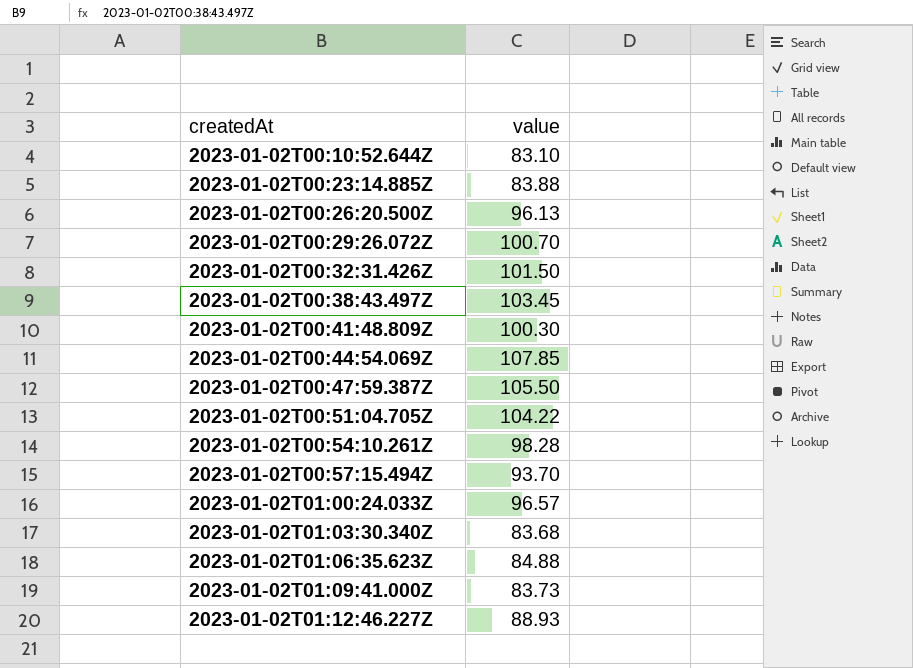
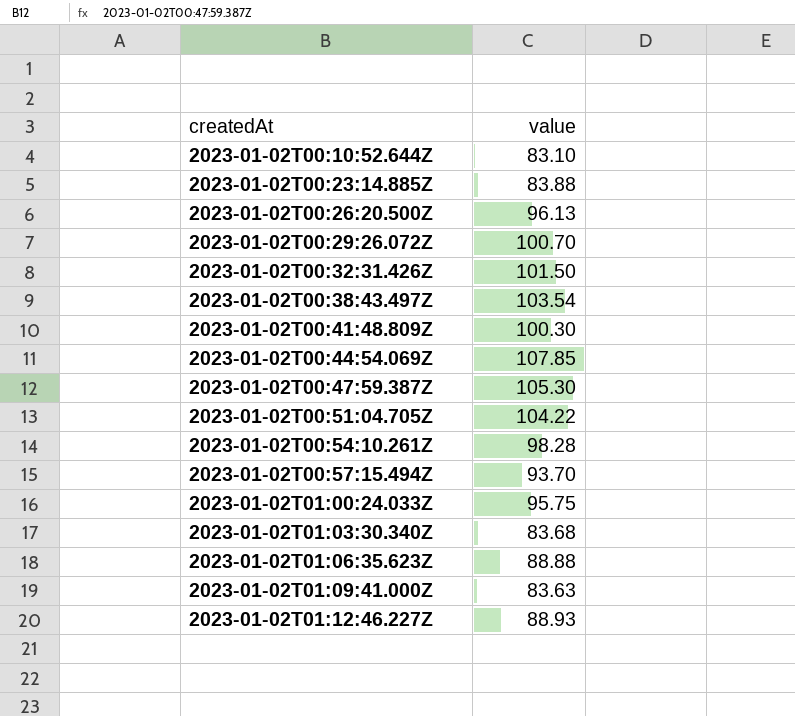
2023-01-02T00:38:43.497Z | value: 103.45 -> 103.54
2023-01-02T00:47:59.387Z | value: 105.50 -> 105.30
2023-01-02T01:00:24.033Z | value: 96.57 -> 95.75
2023-01-02T01:06:35.623Z | value: 84.88 -> 88.88
2023-01-02T01:09:41.000Z | value: 83.73 -> 83.63

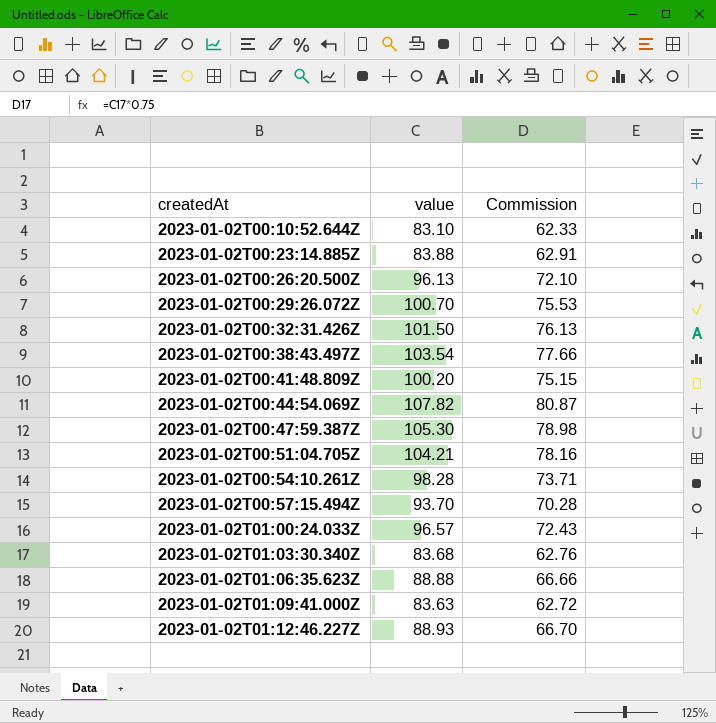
column Commission | formula: none -> [value] * 0.75
2023-01-02T00:41:48.809Z | value: 100.30 -> 100.20
2023-01-02T00:44:54.069Z | value: 107.85 -> 107.82
2023-01-02T00:51:04.705Z | value: 104.22 -> 104.21
2023-01-02T01:00:24.033Z | value: 95.75 -> 96.57

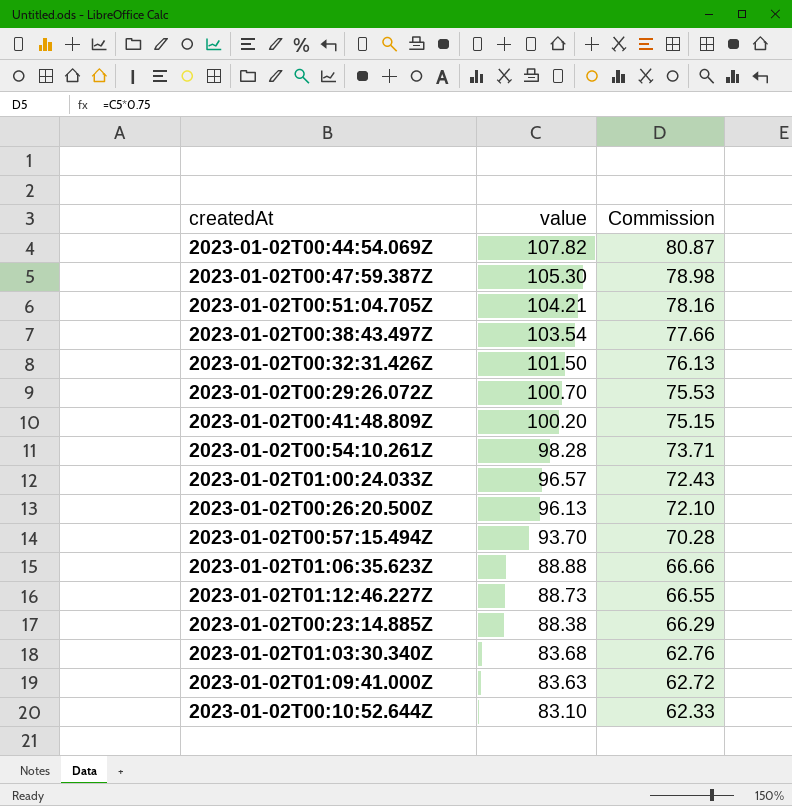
row order: createdAt ascending -> value descending
2023-01-02T01:12:46.227Z | value: 88.93 -> 88.73
2023-01-02T01:12:46.227Z | Commission: 66.70 -> 66.55
2023-01-02T00:23:14.885Z | value: 83.88 -> 88.38
2023-01-02T00:23:14.885Z | Commission: 62.91 -> 66.29

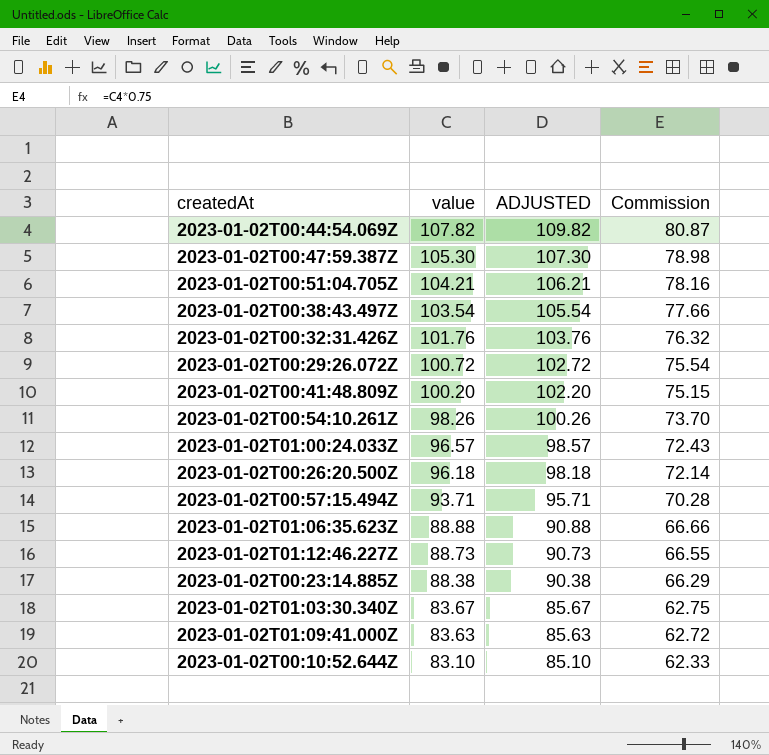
column ADJUSTED | formula: none -> [value] + 2
2023-01-02T00:32:31.426Z | value: 101.50 -> 101.76
2023-01-02T00:32:31.426Z | Commission: 76.13 -> 76.32
2023-01-02T00:29:26.072Z | value: 100.70 -> 100.72
2023-01-02T00:29:26.072Z | Commission: 75.53 -> 75.54
2023-01-02T00:54:10.261Z | value: 98.28 -> 98.26
2023-01-02T00:54:10.261Z | Commission: 73.71 -> 73.70
2023-01-02T00:26:20.500Z | value: 96.13 -> 96.18
2023-01-02T00:26:20.500Z | Commission: 72.10 -> 72.14
2023-01-02T00:57:15.494Z | value: 93.70 -> 93.71
2023-01-02T01:03:30.340Z | value: 83.68 -> 83.67
2023-01-02T01:03:30.340Z | Commission: 62.76 -> 62.75

